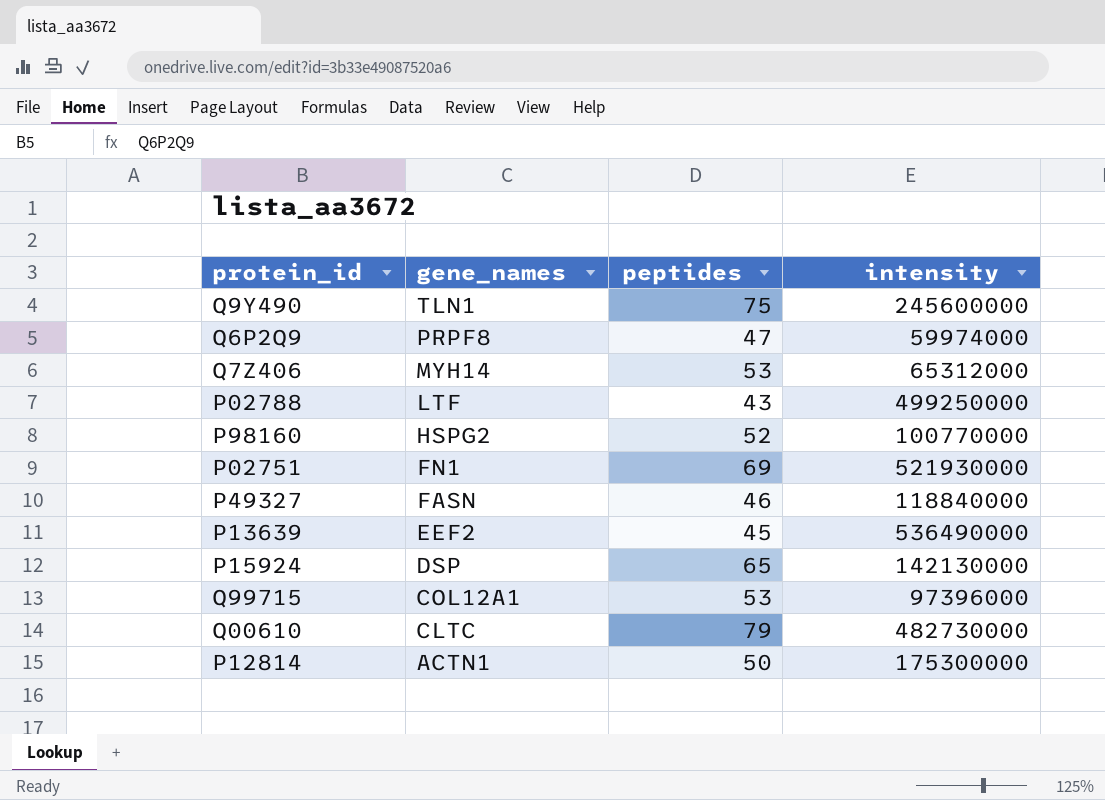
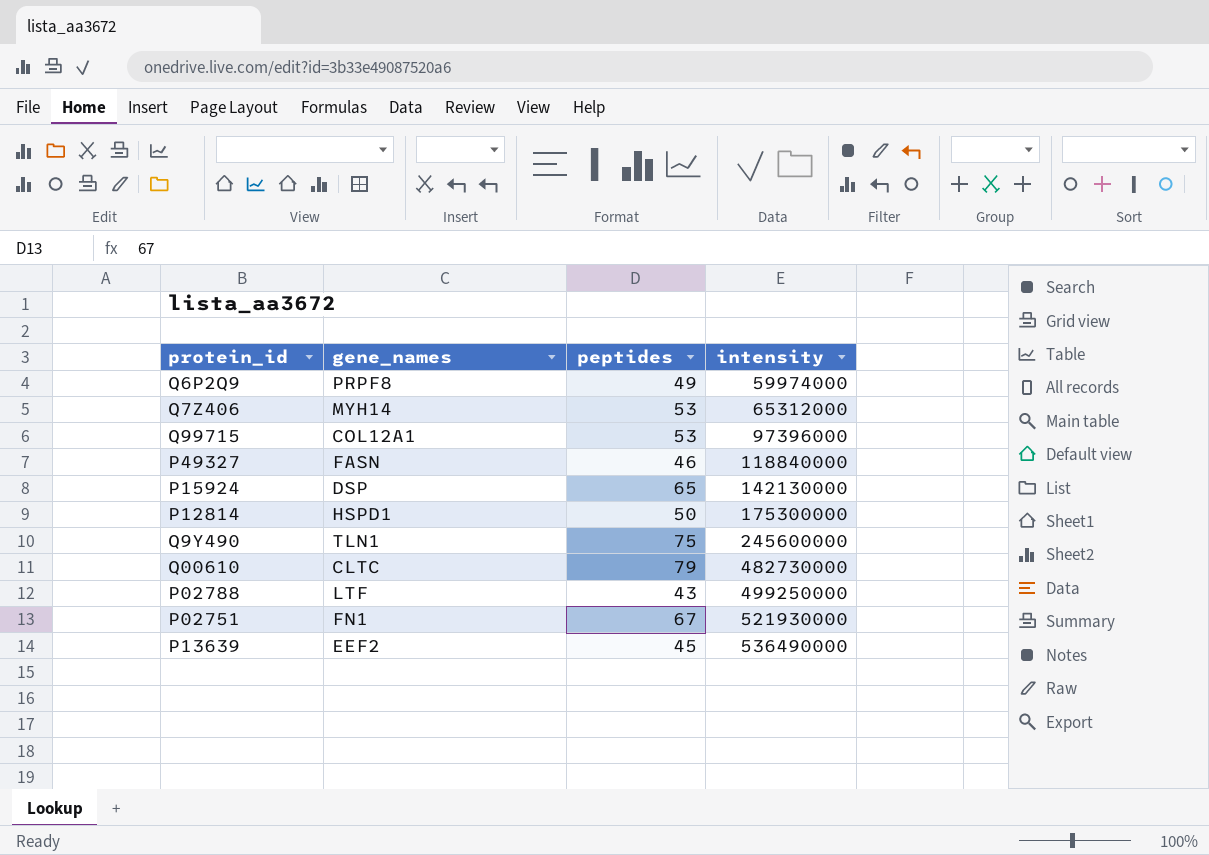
row order: gene_names descending -> intensity ascending
row P98160: HSPG2 | 52 | 100770000 -> none
Q6P2Q9 | peptides: 47 -> 49
P12814 | gene_names: ACTN1 -> HSPD1
P02751 | peptides: 69 -> 67

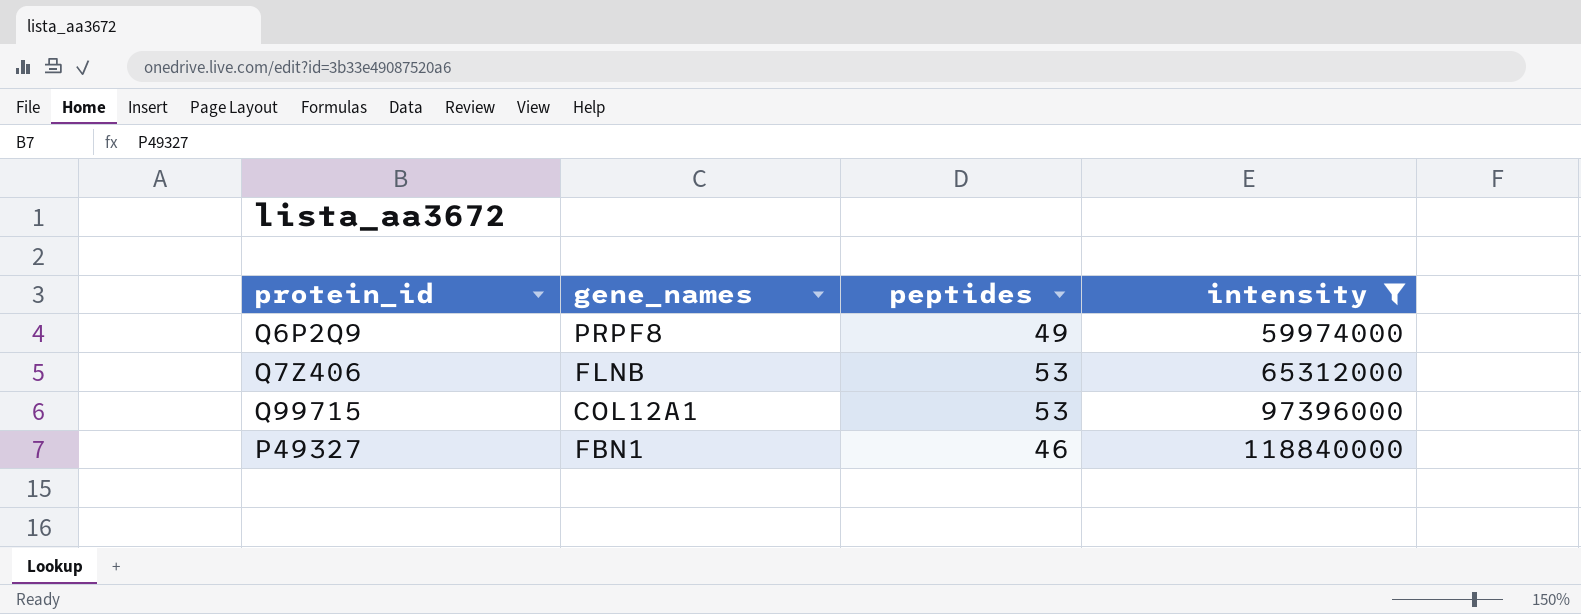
filter: none -> intensity <= 118840000
Q7Z406 | gene_names: MYH14 -> FLNB
P49327 | gene_names: FASN -> FBN1

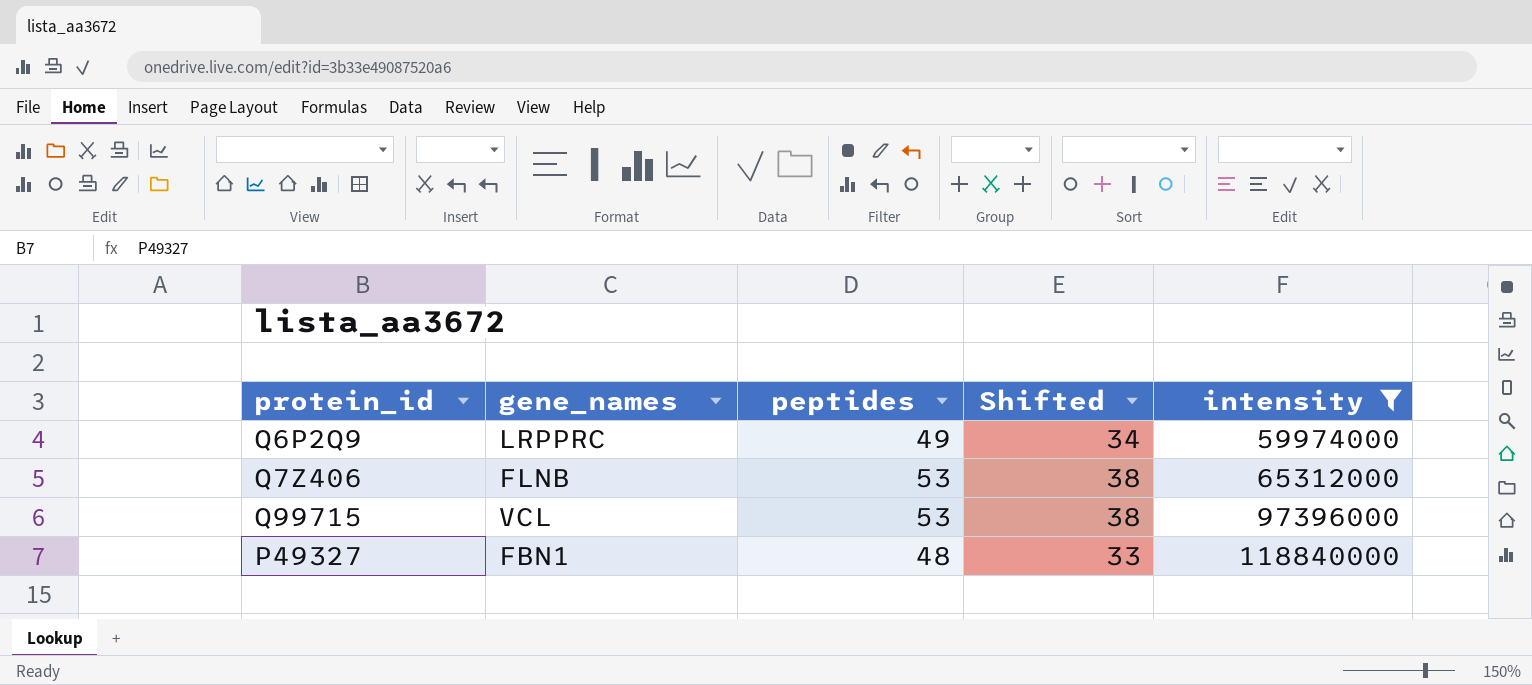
column Shifted | formula: none -> [peptides] - 15
Q6P2Q9 | gene_names: PRPF8 -> LRPPRC
Q99715 | gene_names: COL12A1 -> VCL
P49327 | peptides: 46 -> 48

